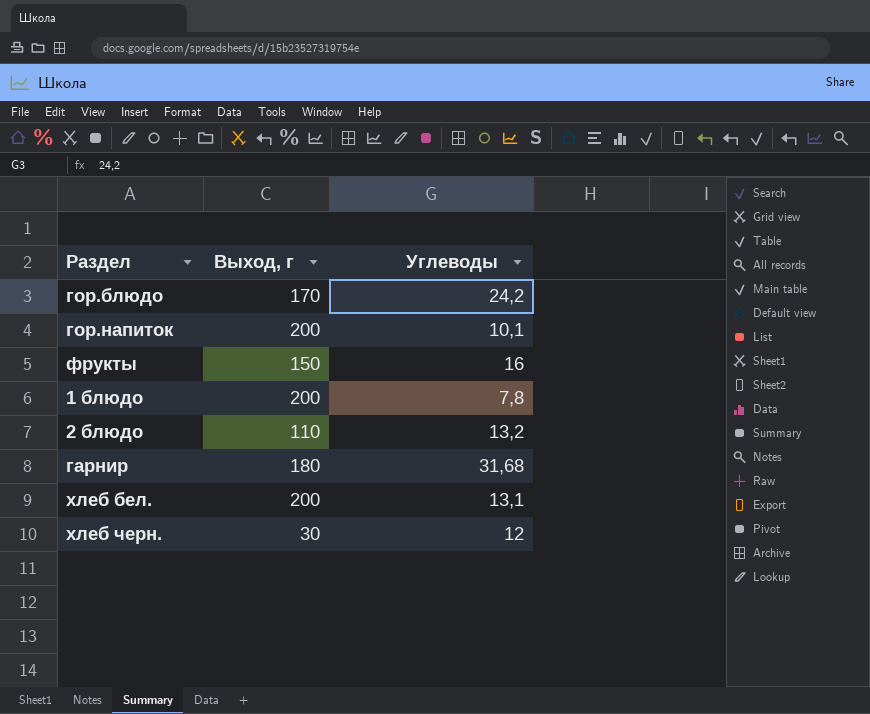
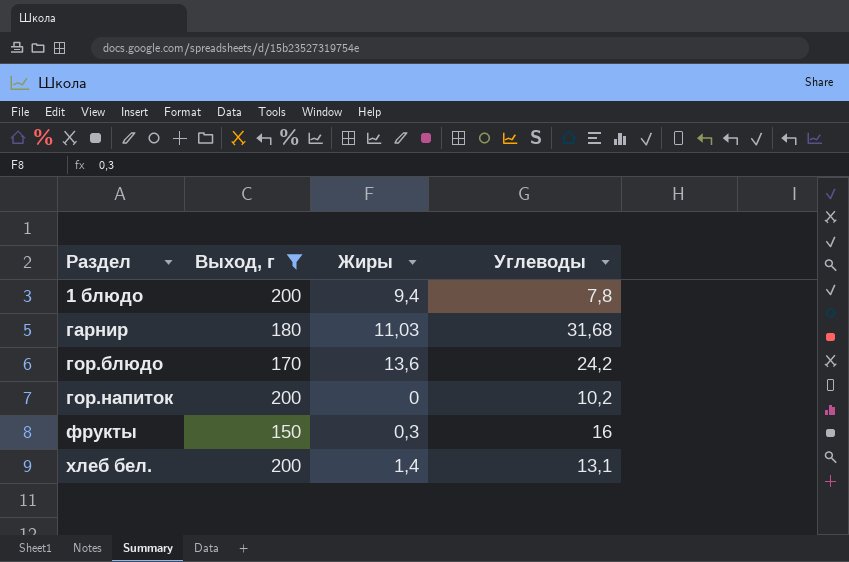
filter: none -> Выход, г >= 150
row order: none -> Раздел ascending
column Жиры | position: none -> 3
гор.напиток | Углеводы: 10,1 -> 10,2

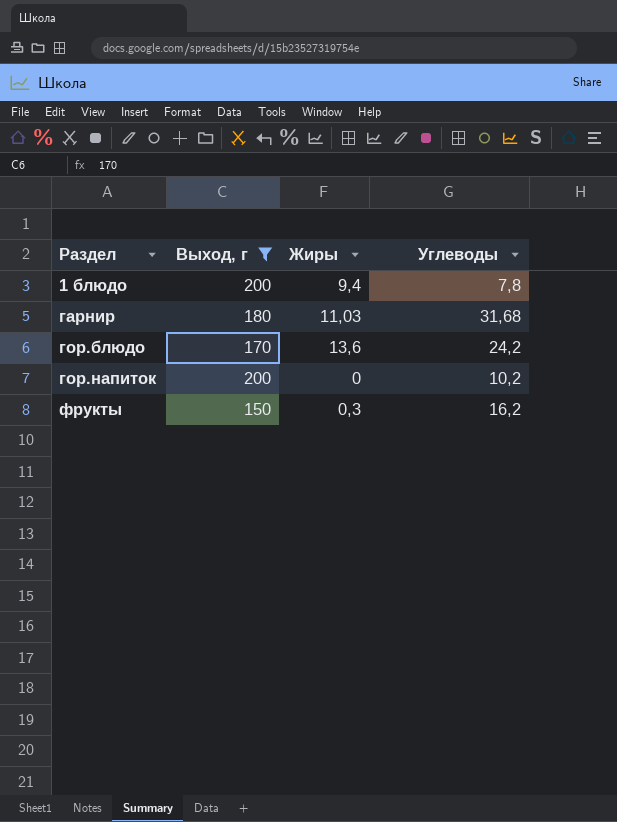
row хлеб бел.: 200 | 1,4 | 13,1 -> none
фрукты | Углеводы: 16 -> 16,2

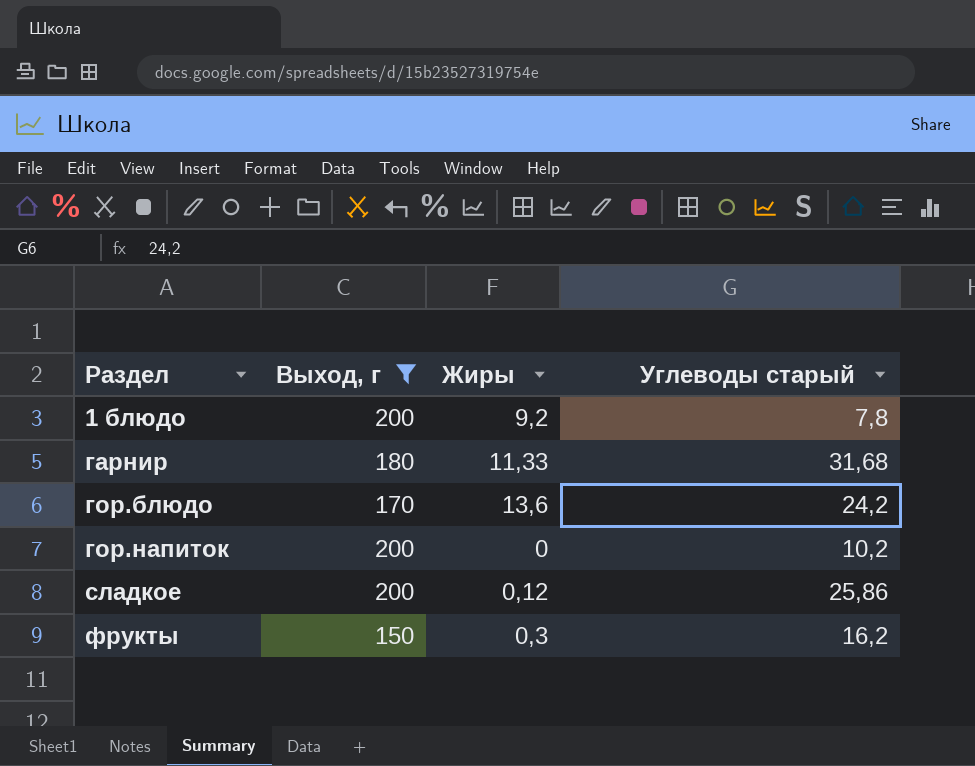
column name: Углеводы -> Углеводы старый
1 блюдо | Жиры: 9,4 -> 9,2
гарнир | Жиры: 11,03 -> 11,33
row сладкое: none -> 200 | 0,12 | 25,86

